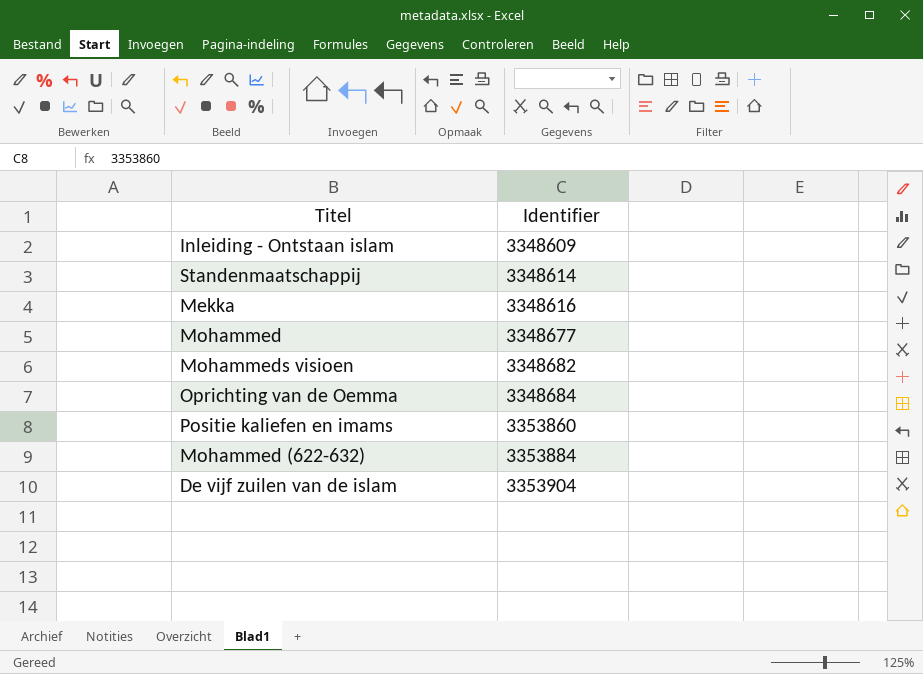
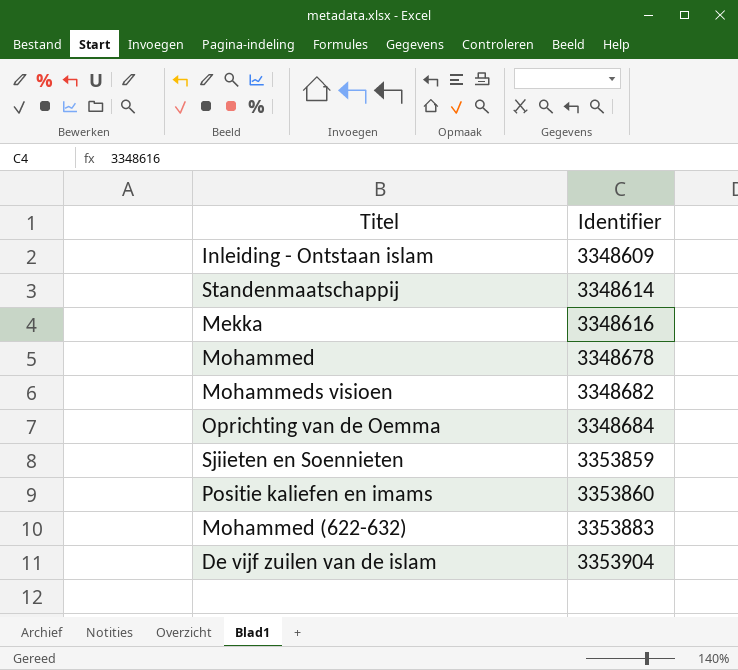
Mohammed | Identifier: 3348677 -> 3348678
row Sjiieten en Soennieten: none -> 3353859
Mohammed (622-632) | Identifier: 3353884 -> 3353883

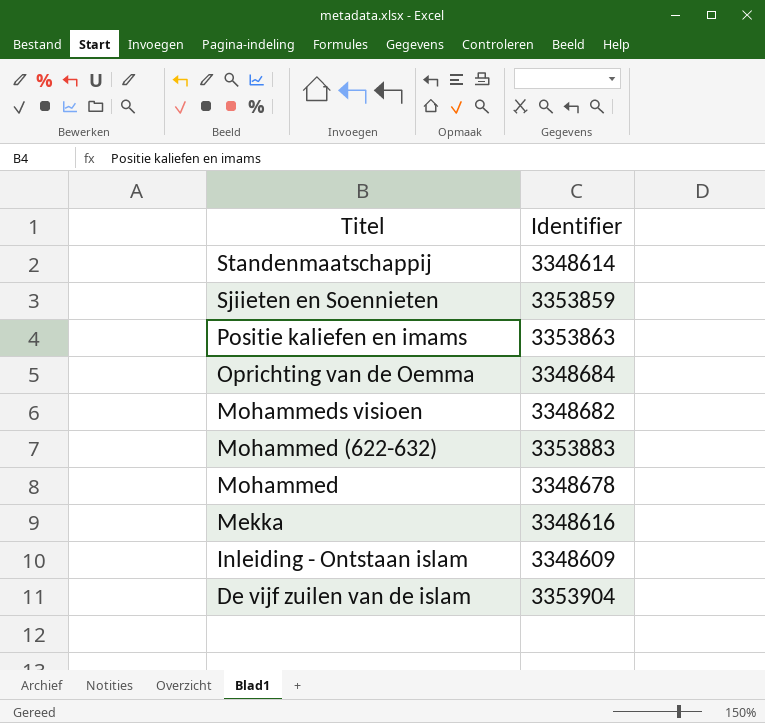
row order: Identifier ascending -> Titel descending
Positie kaliefen en imams | Identifier: 3353860 -> 3353863

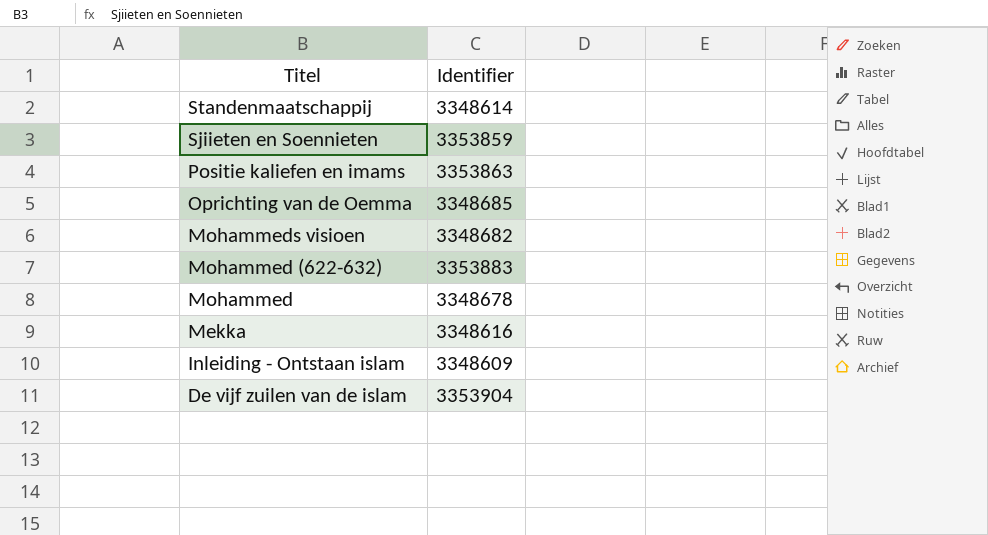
Oprichting van de Oemma | Identifier: 3348684 -> 3348685

